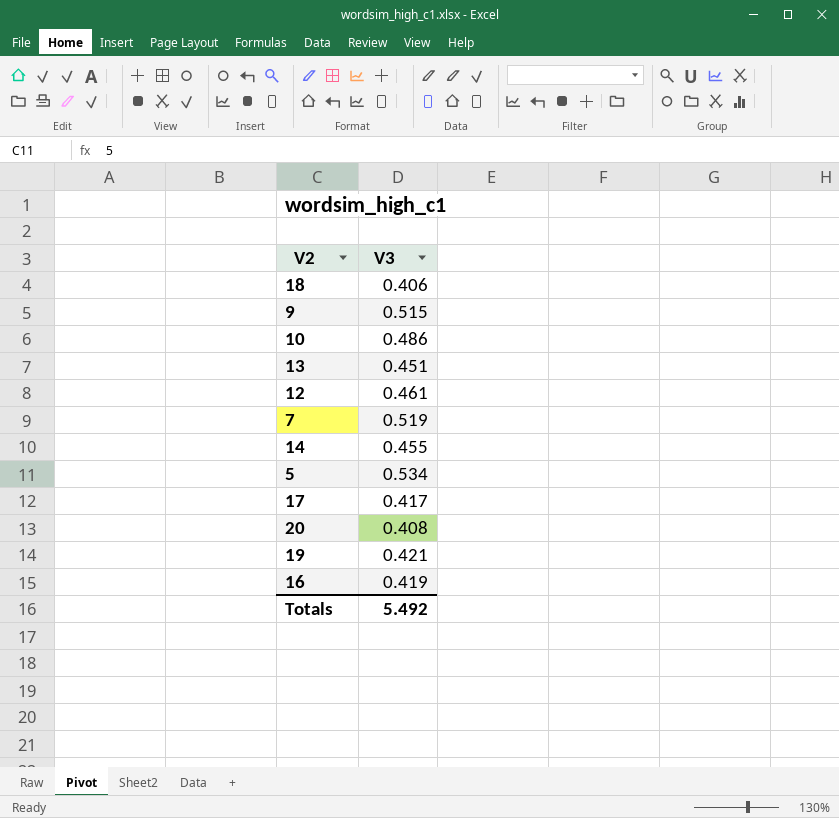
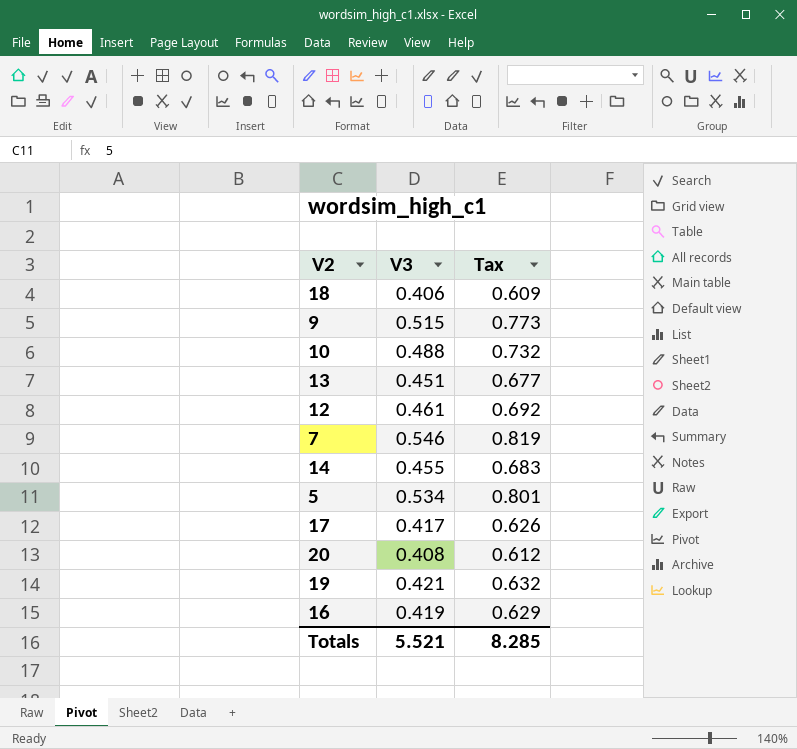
column Tax | formula: none -> [V3] * 1.5
10 | V3: 0.486 -> 0.488
7 | V3: 0.519 -> 0.546
Totals | V3: 5.492 -> 5.521

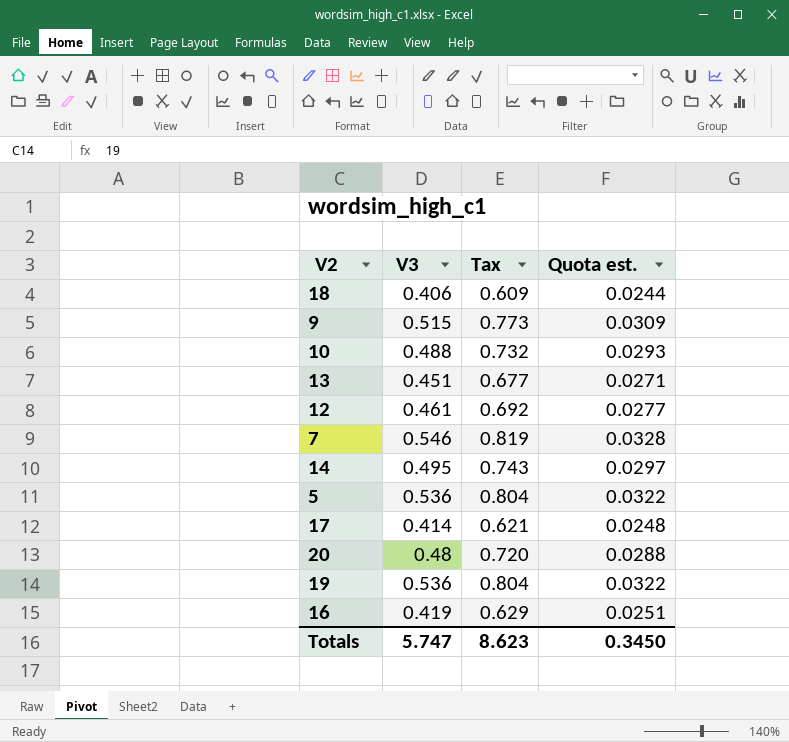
column Quota est. | formula: none -> [V3] * 0.06
14 | V3: 0.455 -> 0.495
14 | Tax: 0.683 -> 0.743
5 | V3: 0.534 -> 0.536
5 | Tax: 0.801 -> 0.804
17 | V3: 0.417 -> 0.414
17 | Tax: 0.626 -> 0.621
20 | V3: 0.408 -> 0.48
20 | Tax: 0.612 -> 0.720
19 | V3: 0.421 -> 0.536
19 | Tax: 0.632 -> 0.804
Totals | V3: 5.521 -> 5.747
Totals | Tax: 8.285 -> 8.623

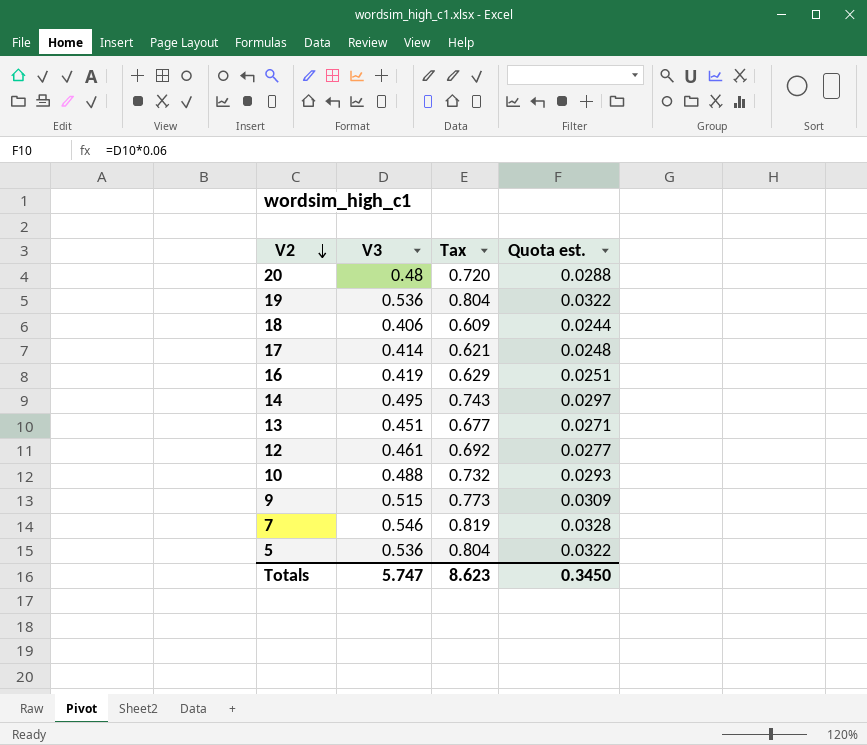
row order: none -> V2 descending

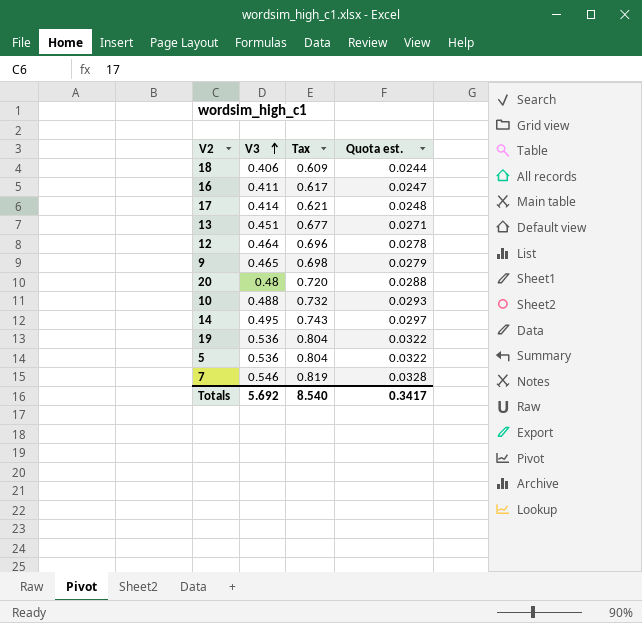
row order: V2 descending -> V3 ascending
16 | V3: 0.419 -> 0.411
16 | Tax: 0.629 -> 0.617
16 | Quota est.: 0.0251 -> 0.0247
12 | V3: 0.461 -> 0.464
12 | Tax: 0.692 -> 0.696
12 | Quota est.: 0.0277 -> 0.0278
9 | V3: 0.515 -> 0.465
9 | Tax: 0.773 -> 0.698
9 | Quota est.: 0.0309 -> 0.0279
Totals | V3: 5.747 -> 5.692
Totals | Tax: 8.623 -> 8.540
Totals | Quota est.: 0.3450 -> 0.3417

